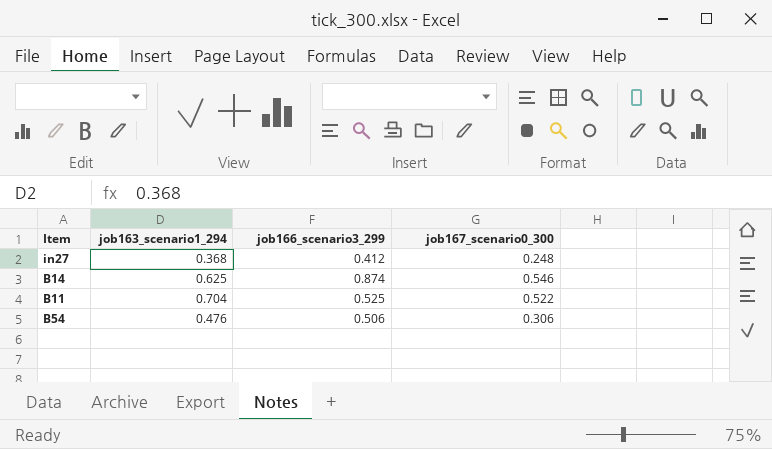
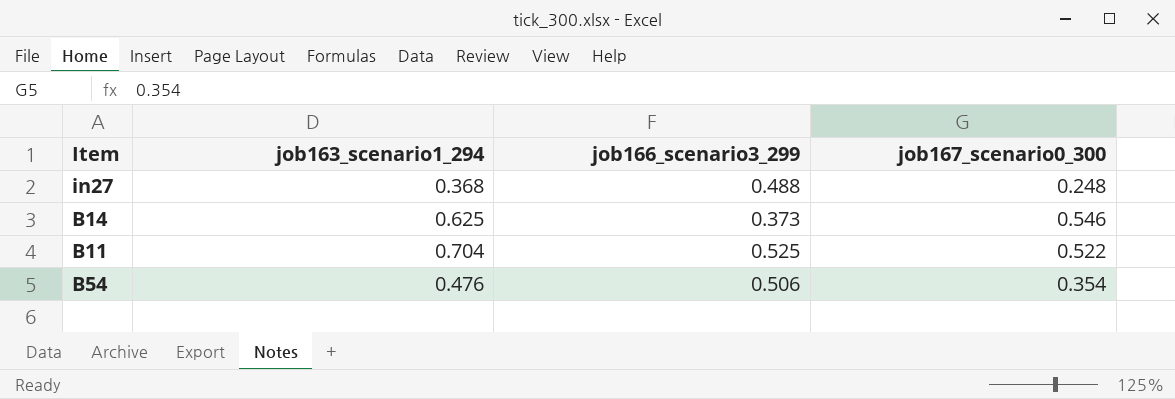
in27 | job166_scenario3_299: 0.412 -> 0.488
B14 | job166_scenario3_299: 0.874 -> 0.373
B54 | job167_scenario0_300: 0.306 -> 0.354

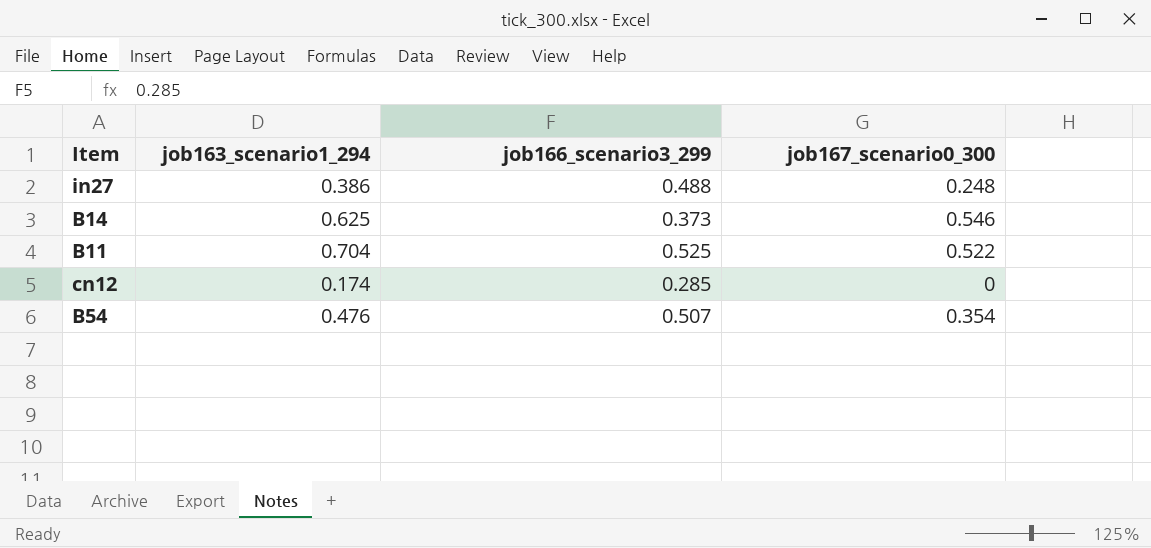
in27 | job163_scenario1_294: 0.368 -> 0.386
row cn12: none -> 0.174 | 0.285 | 0
B54 | job166_scenario3_299: 0.506 -> 0.507

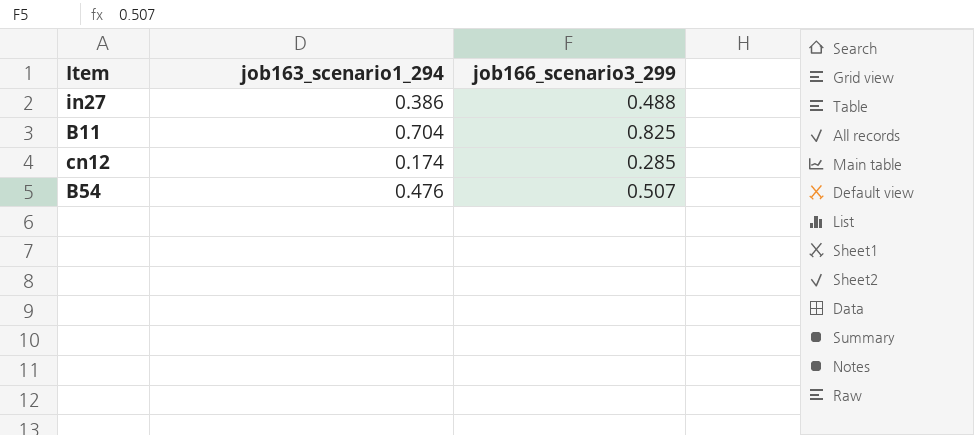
column job167_scenario0_300 | position: 4 -> none
row B14: 0.625 | 0.373 | 0.546 -> none
B11 | job166_scenario3_299: 0.525 -> 0.825

